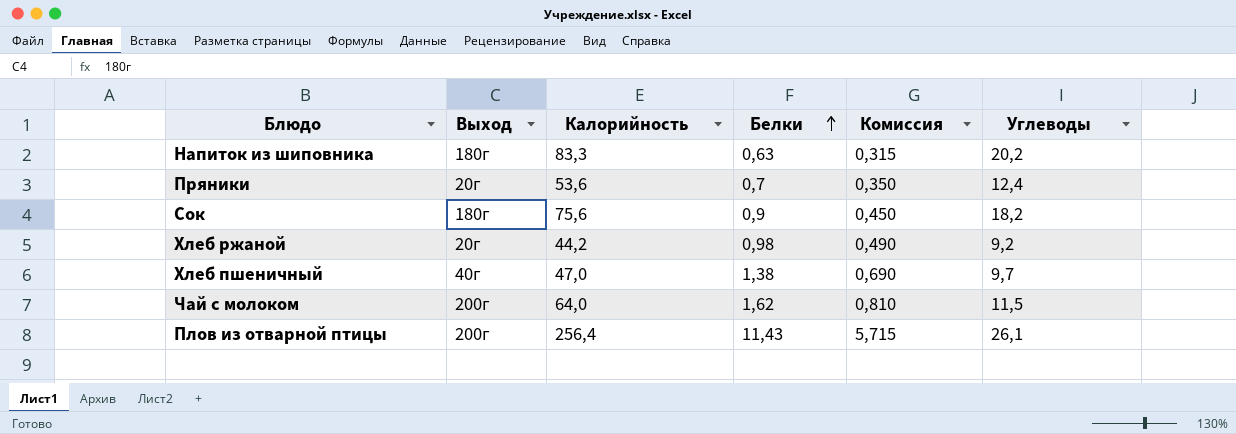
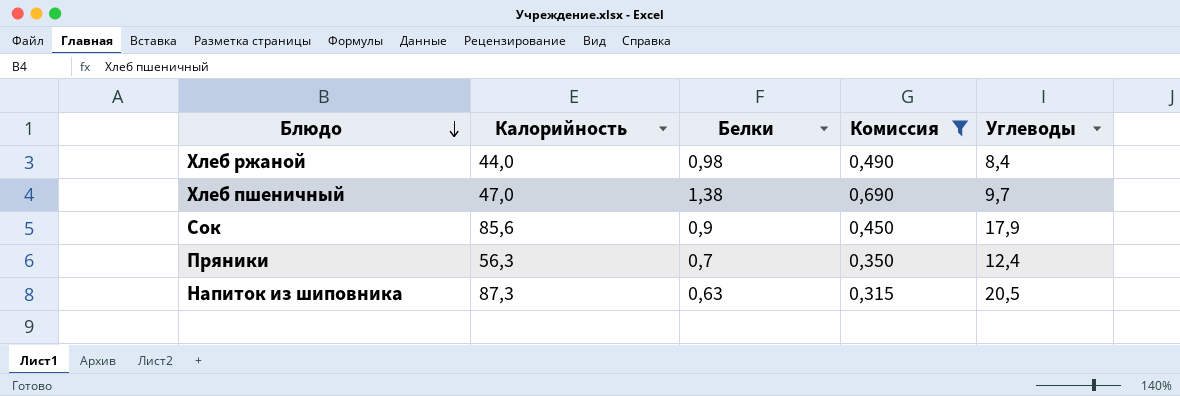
filter: none -> Комиссия <= 0,690
row order: Белки ascending -> Блюдо descending
column Выход | position: 2 -> none
Хлеб ржаной | Калорийность: 44,2 -> 44,0
Хлеб ржаной | Углеводы: 9,2 -> 8,4
Сок | Калорийность: 75,6 -> 85,6
Сок | Углеводы: 18,2 -> 17,9
Пряники | Калорийность: 53,6 -> 56,3
Напиток из шиповника | Калорийность: 83,3 -> 87,3
Напиток из шиповника | Углеводы: 20,2 -> 20,5

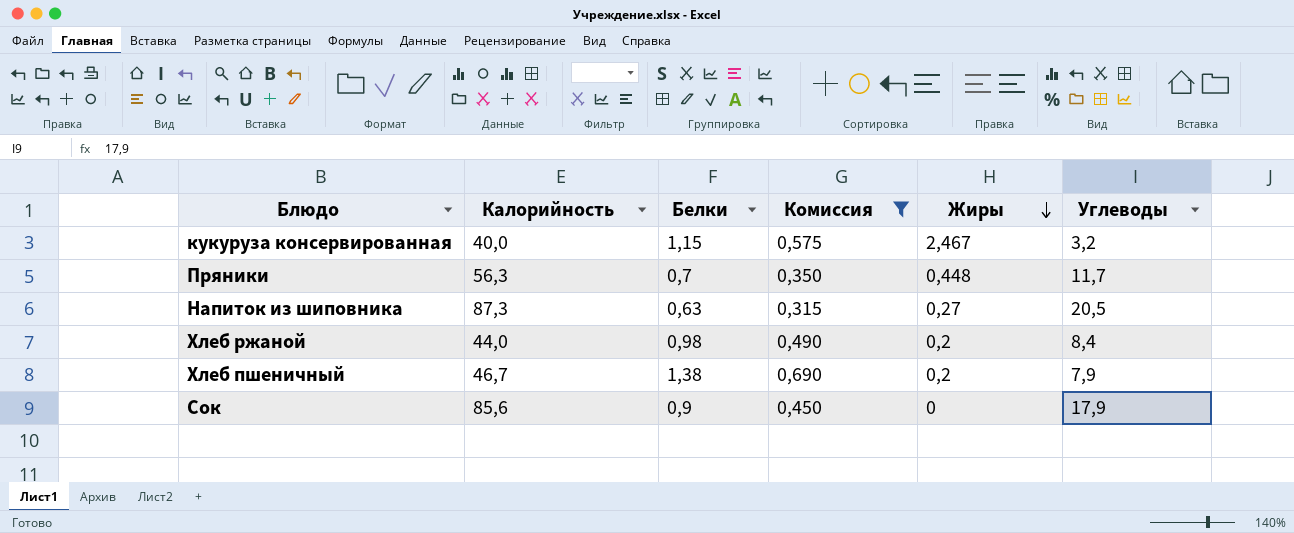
row order: Блюдо descending -> Жиры descending
column Жиры | position: none -> 5
row кукуруза консервированная: none -> 40,0 | 1,15 | 0,575 | 2,467 | 3,2
Пряники | Углеводы: 12,4 -> 11,7
Хлеб пшеничный | Калорийность: 47,0 -> 46,7
Хлеб пшеничный | Углеводы: 9,7 -> 7,9

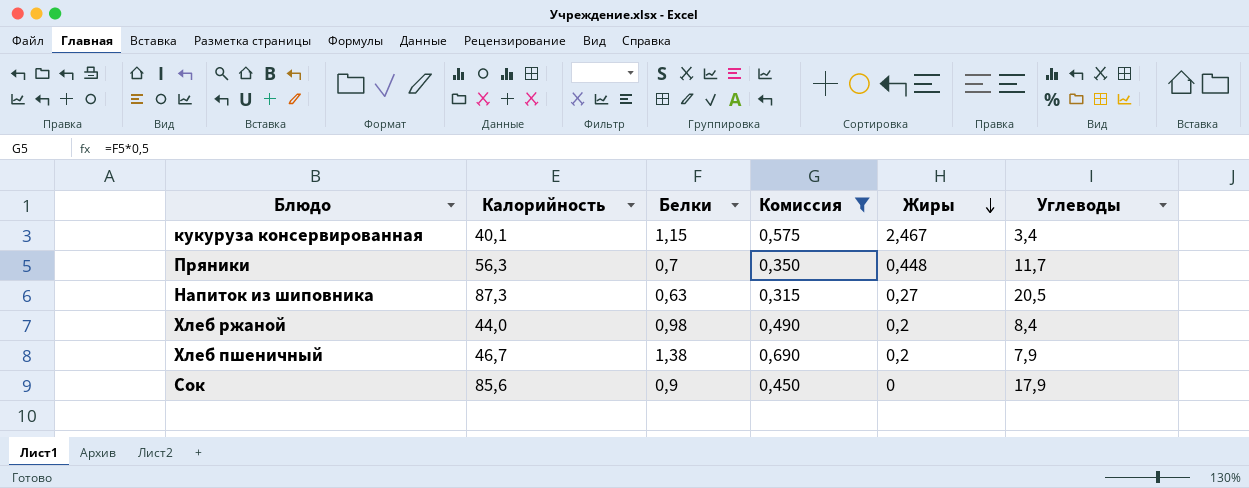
кукуруза консервированная | Калорийность: 40,0 -> 40,1
кукуруза консервированная | Углеводы: 3,2 -> 3,4

